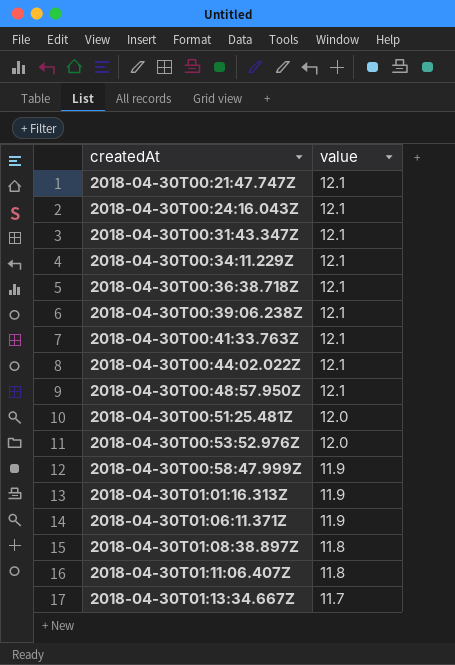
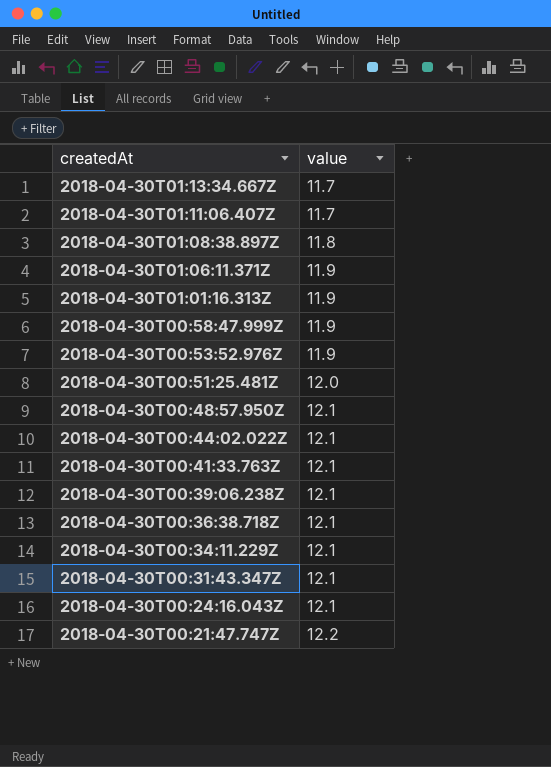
row order: createdAt ascending -> createdAt descending
2018-04-30T01:11:06.407Z | value: 11.8 -> 11.7
2018-04-30T00:53:52.976Z | value: 12.0 -> 11.9
2018-04-30T00:21:47.747Z | value: 12.1 -> 12.2

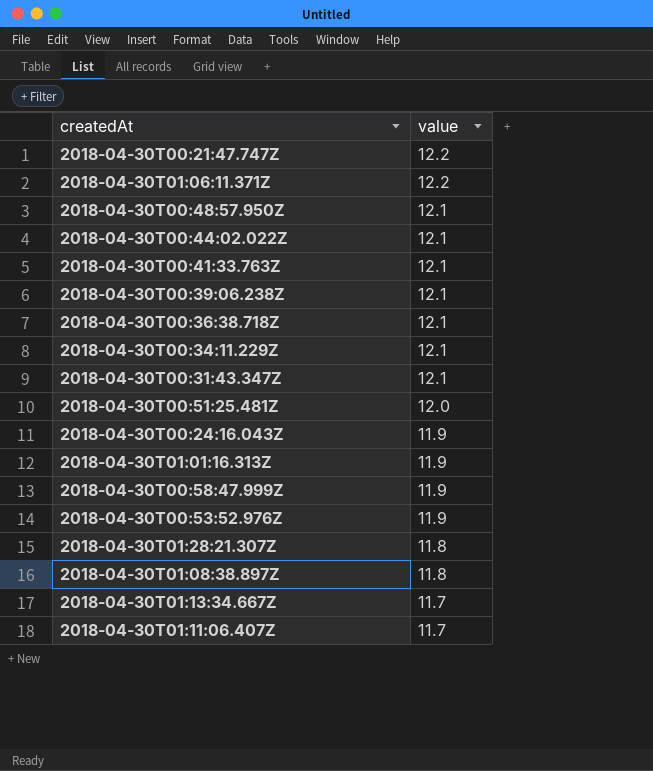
row order: createdAt descending -> value descending
2018-04-30T01:06:11.371Z | value: 11.9 -> 12.2
2018-04-30T00:24:16.043Z | value: 12.1 -> 11.9
row 2018-04-30T01:28:21.307Z: none -> 11.8

